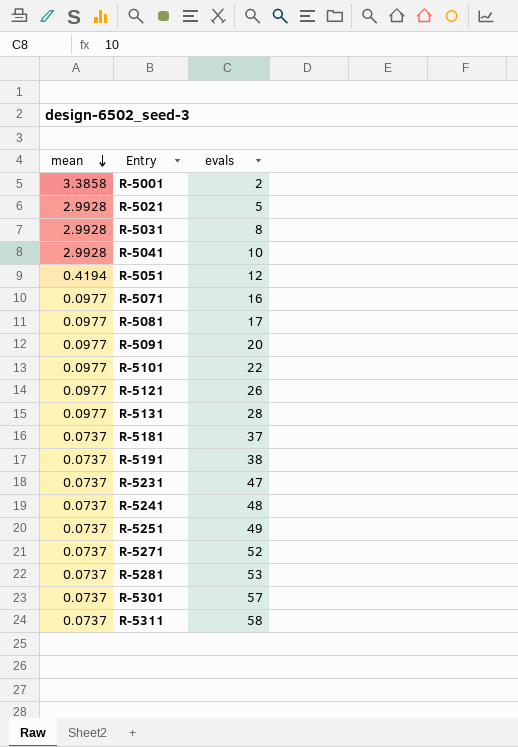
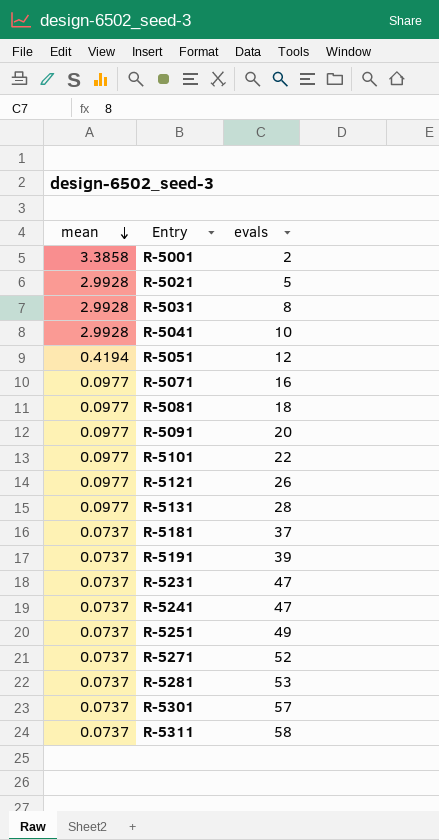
R-5081 | evals: 17 -> 18
R-5191 | evals: 38 -> 39
R-5241 | evals: 48 -> 47

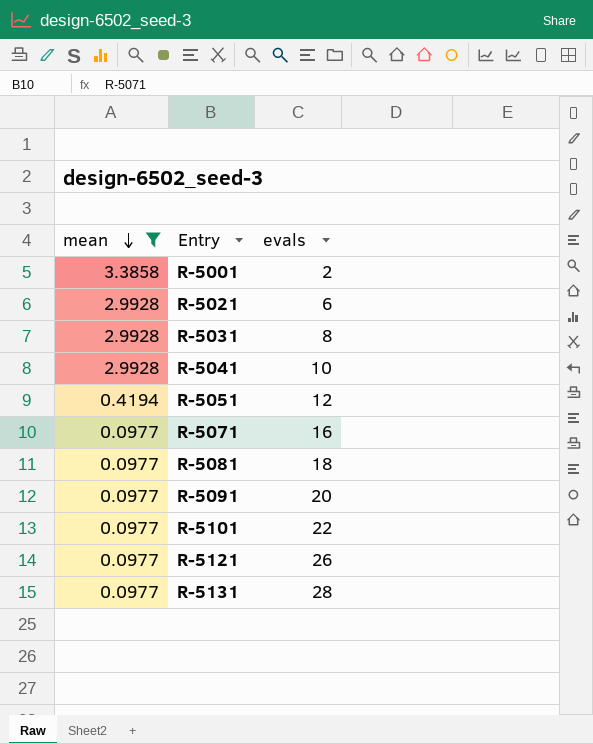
filter: none -> mean != 0.0737
R-5021 | evals: 5 -> 6

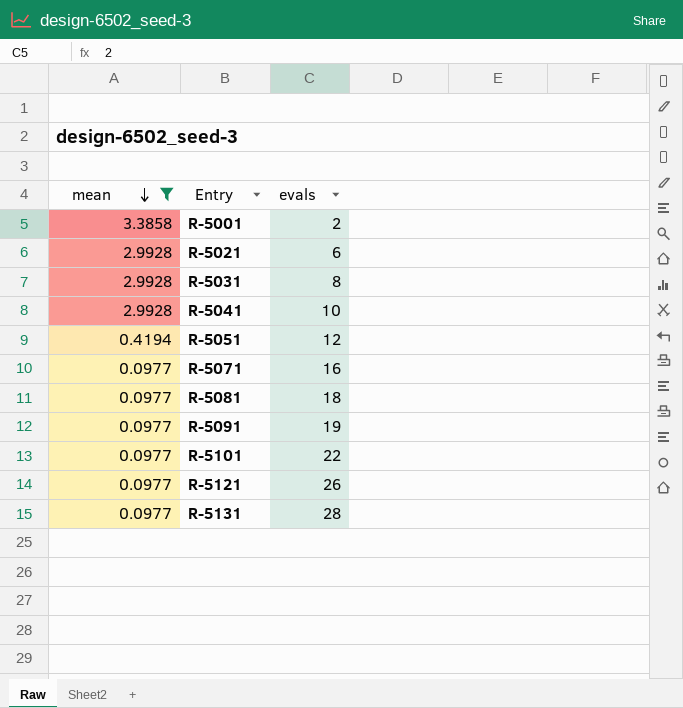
R-5091 | evals: 20 -> 19

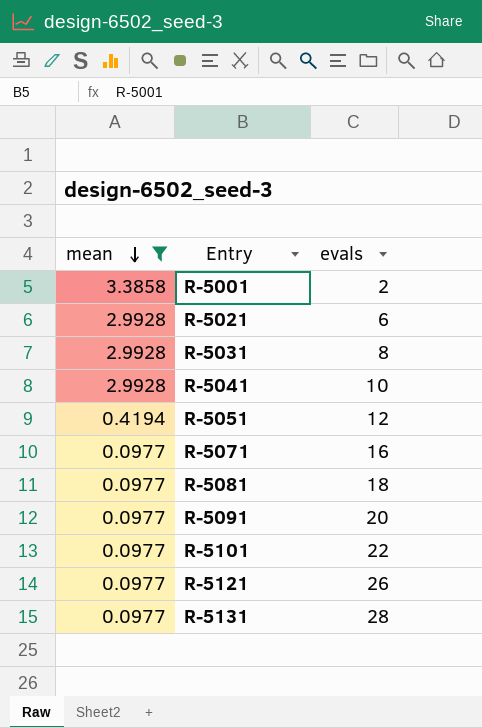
R-5091 | evals: 19 -> 20

